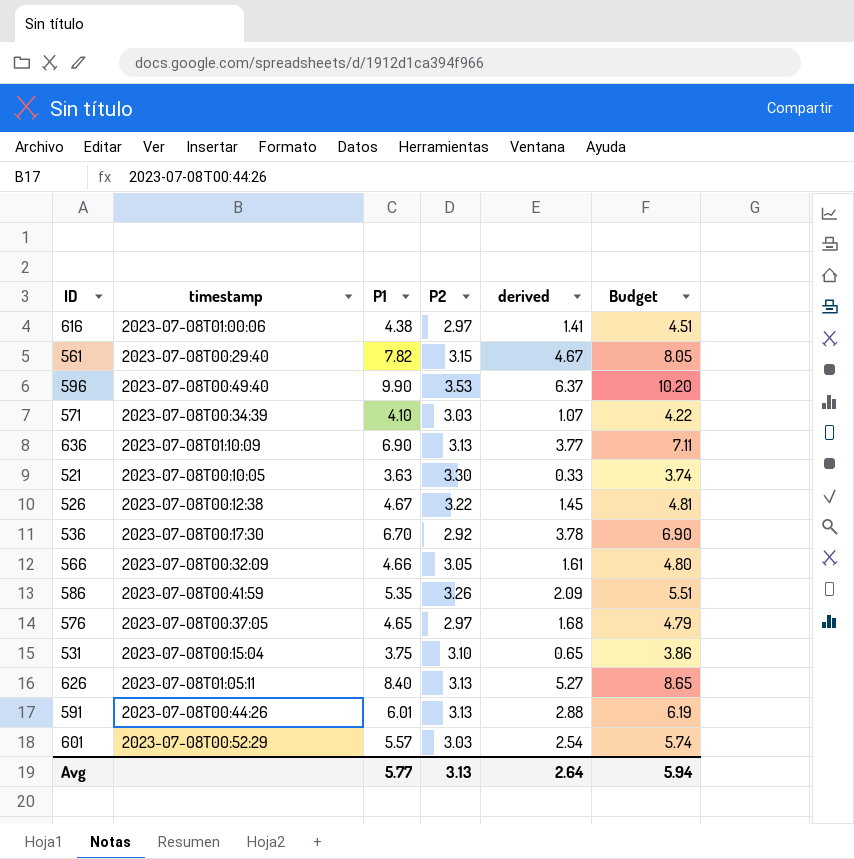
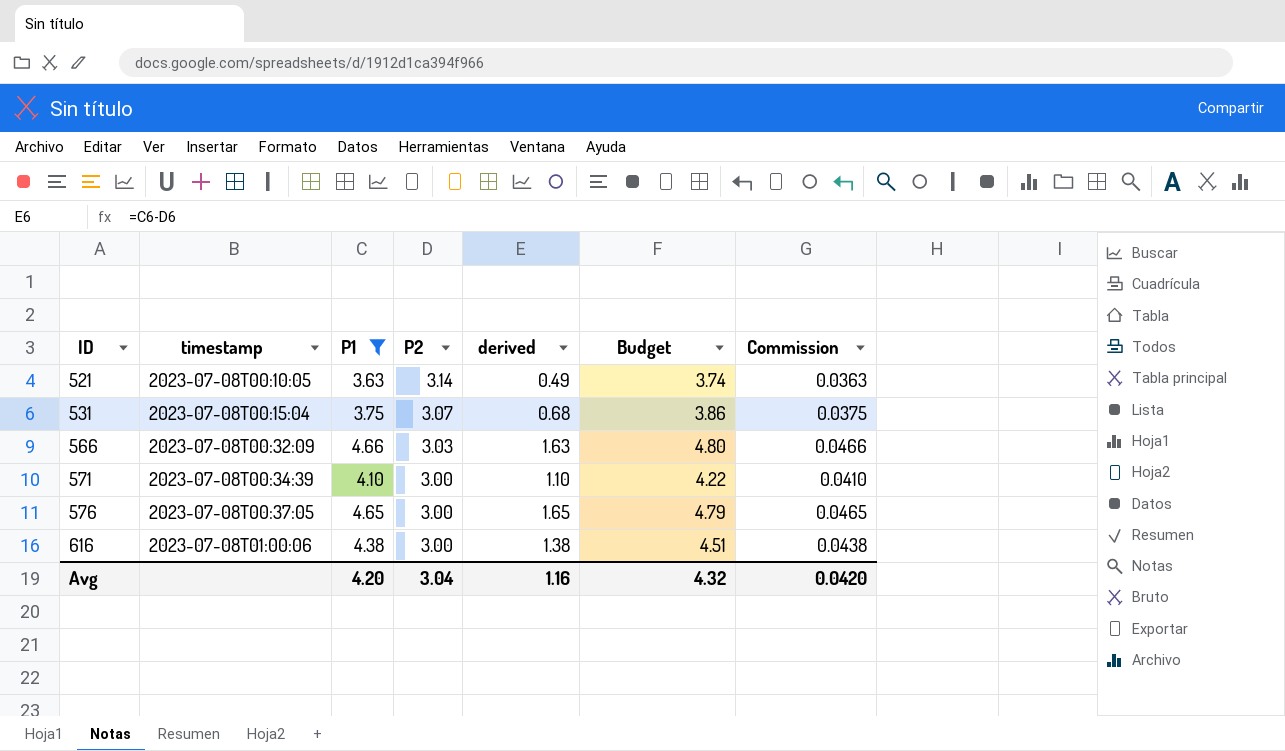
filter: none -> P1 <= 4.66
row order: none -> ID ascending
column Commission | formula: none -> [P1] * 0.01
521 | P2: 3.30 -> 3.14
521 | derived: 0.33 -> 0.49
531 | P2: 3.10 -> 3.07
531 | derived: 0.65 -> 0.68
566 | P2: 3.05 -> 3.03
566 | derived: 1.61 -> 1.63
571 | P2: 3.03 -> 3.00
571 | derived: 1.07 -> 1.10
576 | P2: 2.97 -> 3.00
576 | derived: 1.68 -> 1.65
616 | P2: 2.97 -> 3.00
616 | derived: 1.41 -> 1.38
Avg | P1: 5.77 -> 4.20
Avg | P2: 3.13 -> 3.04
Avg | derived: 2.64 -> 1.16
Avg | Budget: 5.94 -> 4.32

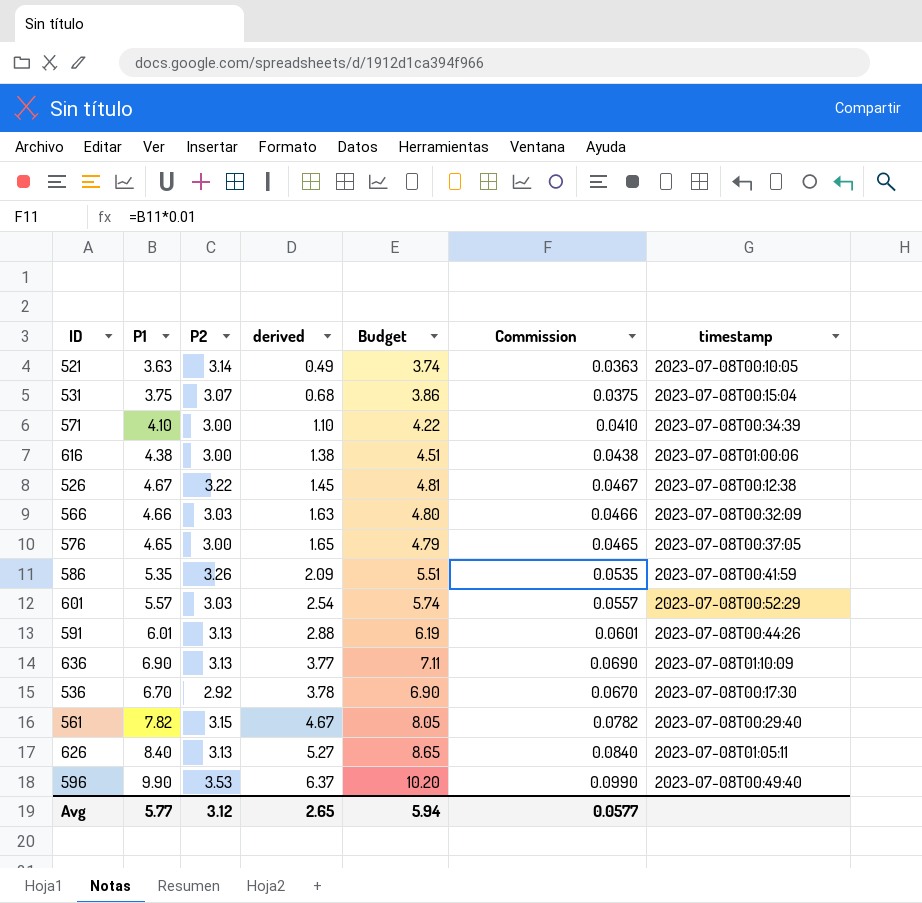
filter: P1 <= 4.66 -> none
row order: ID ascending -> derived ascending
column timestamp | position: 2 -> 7
Avg | P1: 4.20 -> 5.77
Avg | P2: 3.04 -> 3.12
Avg | derived: 1.16 -> 2.65
Avg | Budget: 4.32 -> 5.94
Avg | Commission: 0.0420 -> 0.0577

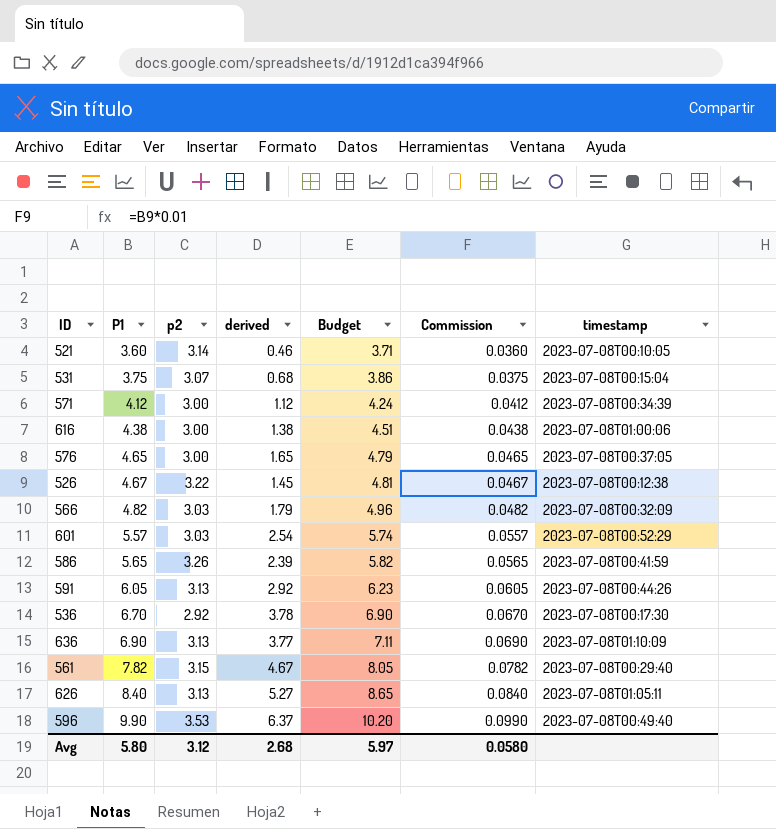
row order: derived ascending -> P1 ascending
column name: P2 -> p2
521 | P1: 3.63 -> 3.60
521 | derived: 0.49 -> 0.46
521 | Budget: 3.74 -> 3.71
521 | Commission: 0.0363 -> 0.0360
571 | P1: 4.10 -> 4.12
571 | derived: 1.10 -> 1.12
571 | Budget: 4.22 -> 4.24
571 | Commission: 0.0410 -> 0.0412
566 | P1: 4.66 -> 4.82
566 | derived: 1.63 -> 1.79
566 | Budget: 4.80 -> 4.96
566 | Commission: 0.0466 -> 0.0482
586 | P1: 5.35 -> 5.65
586 | derived: 2.09 -> 2.39
586 | Budget: 5.51 -> 5.82
586 | Commission: 0.0535 -> 0.0565
591 | P1: 6.01 -> 6.05
591 | derived: 2.88 -> 2.92
591 | Budget: 6.19 -> 6.23
591 | Commission: 0.0601 -> 0.0605
Avg | P1: 5.77 -> 5.80
Avg | derived: 2.65 -> 2.68
Avg | Budget: 5.94 -> 5.97
Avg | Commission: 0.0577 -> 0.0580

